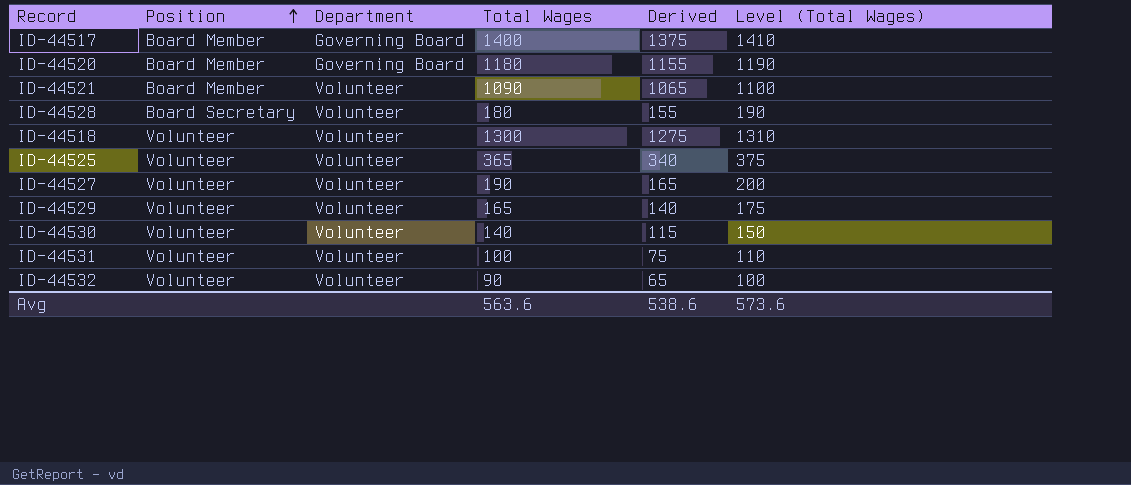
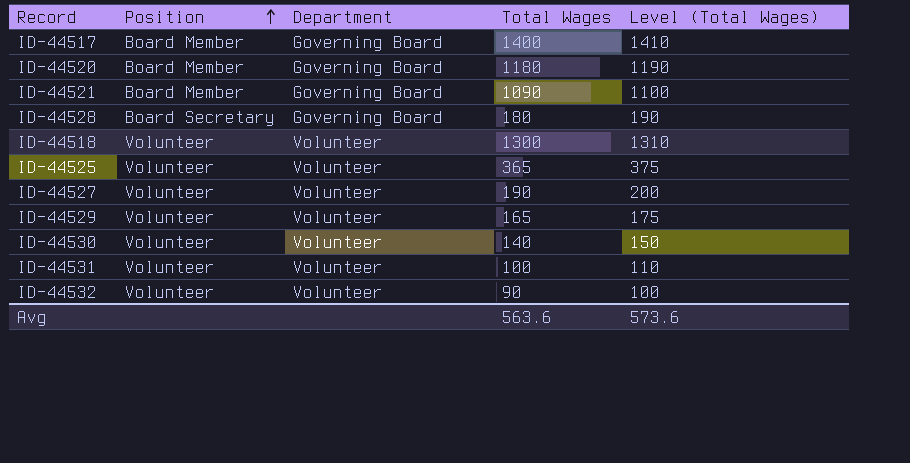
column Derived | formula: [Total Wages] - 25 -> none
ID-44521 | Department: Volunteer -> Governing Board
ID-44528 | Department: Volunteer -> Governing Board

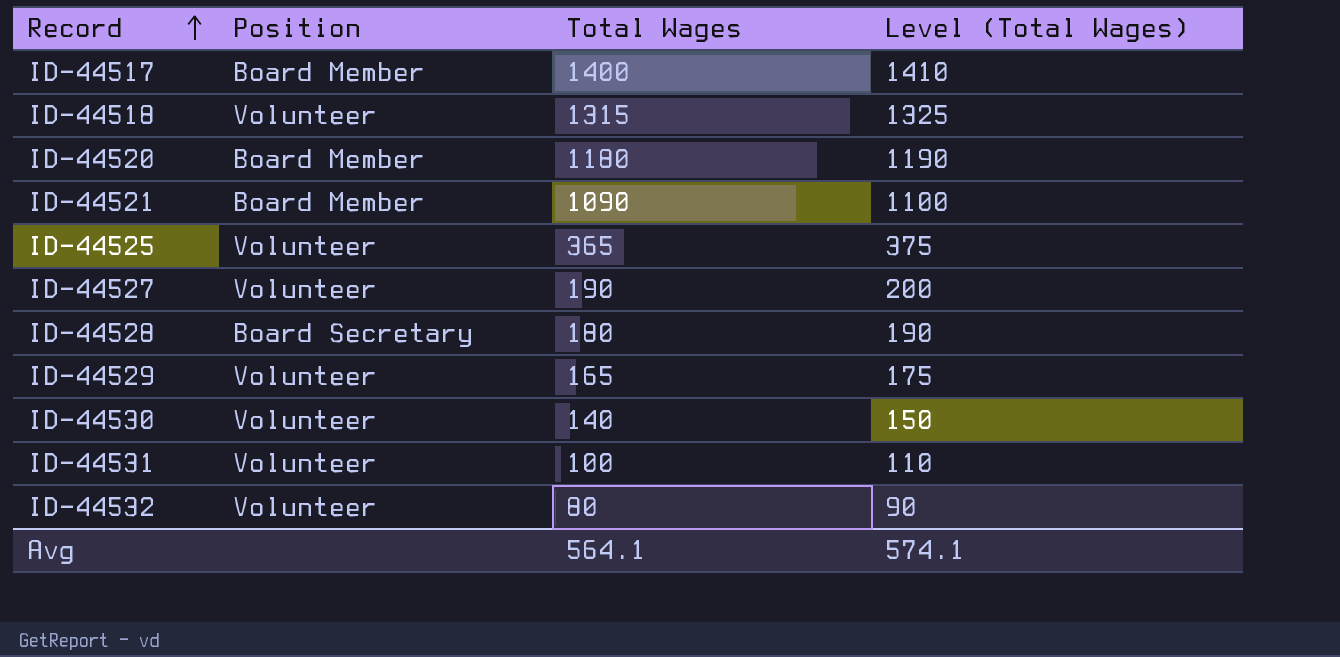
row order: Position ascending -> Record ascending
column Department | position: 3 -> none
ID-44518 | Total Wages: 1300 -> 1315
ID-44518 | Level (Total Wages): 1310 -> 1325
ID-44532 | Total Wages: 90 -> 80
ID-44532 | Level (Total Wages): 100 -> 90
Avg | Total Wages: 563.6 -> 564.1
Avg | Level (Total Wages): 573.6 -> 574.1

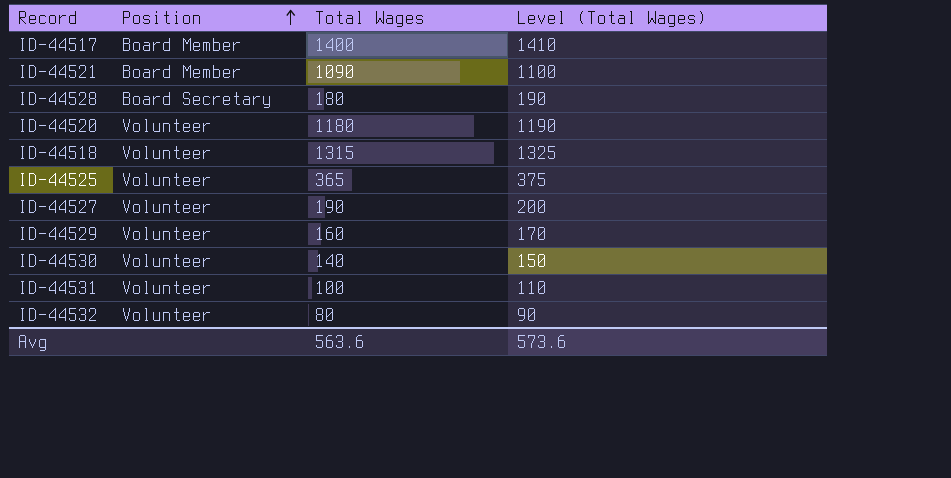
row order: Record ascending -> Position ascending
ID-44520 | Position: Board Member -> Volunteer
ID-44529 | Total Wages: 165 -> 160
ID-44529 | Level (Total Wages): 175 -> 170
Avg | Total Wages: 564.1 -> 563.6
Avg | Level (Total Wages): 574.1 -> 573.6

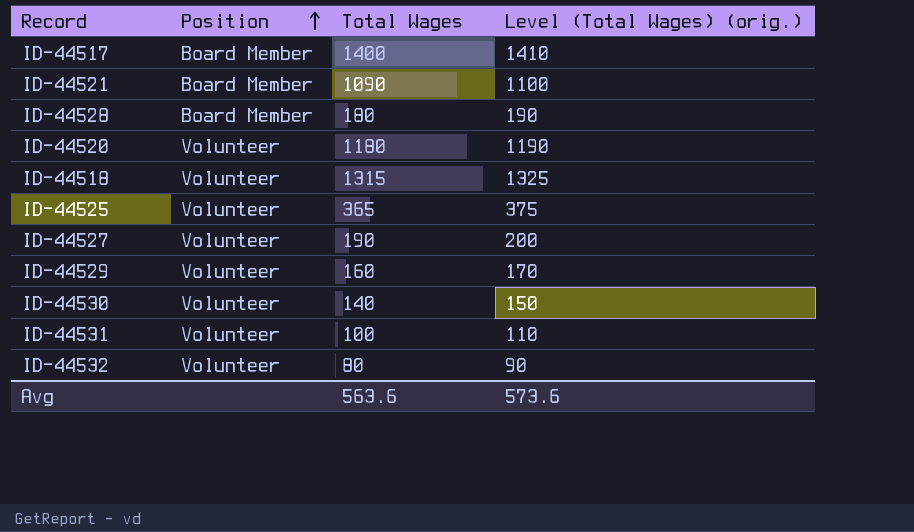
column name: Level (Total Wages) -> Level (Total Wages) (orig.)
ID-44528 | Position: Board Secretary -> Board Member

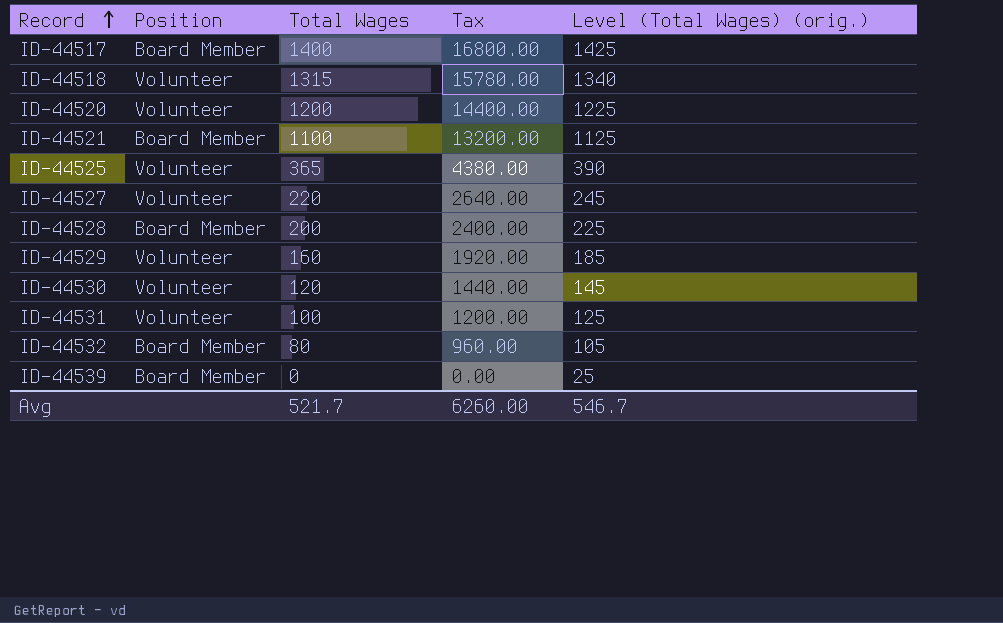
row order: Position ascending -> Record ascending
column Tax | formula: none -> [Total Wages] * 12
column Level (Total Wages) (orig.) | formula: [Total Wages] + 10 -> [Total Wages] + 25
ID-44520 | Total Wages: 1180 -> 1200
ID-44521 | Total Wages: 1090 -> 1100
ID-44527 | Total Wages: 190 -> 220
ID-44528 | Total Wages: 180 -> 200
ID-44530 | Total Wages: 140 -> 120
ID-44532 | Position: Volunteer -> Board Member
row ID-44539: none -> Board Member | 0 | 0.00 | 25
Avg | Total Wages: 563.6 -> 521.7
Avg | Level (Total Wages) (orig.): 573.6 -> 546.7

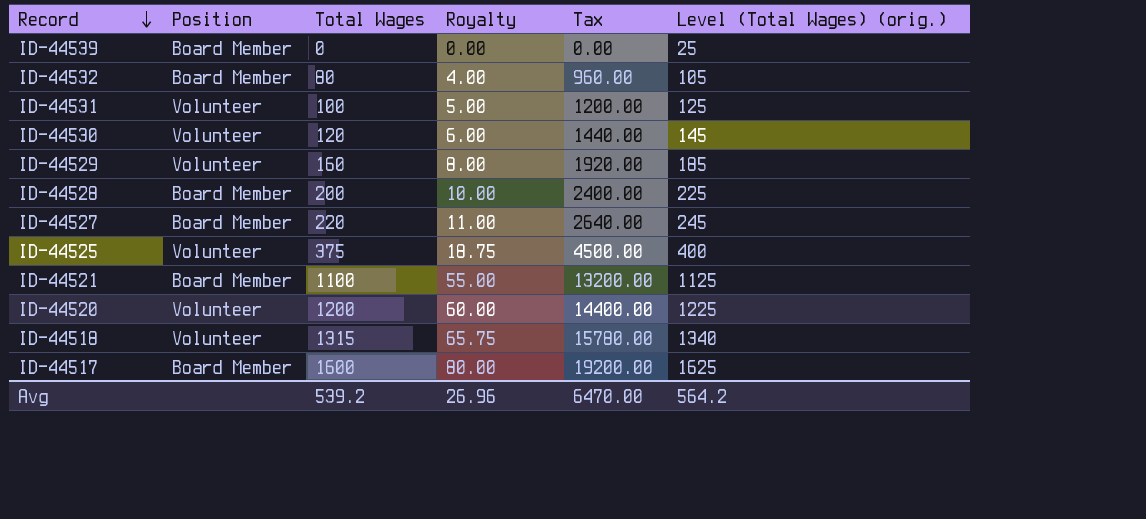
row order: Record ascending -> Record descending
column Royalty | formula: none -> [Total Wages] * 0.05
ID-44527 | Position: Volunteer -> Board Member
ID-44525 | Total Wages: 365 -> 375
ID-44525 | Tax: 4380.00 -> 4500.00
ID-44525 | Level (Total Wages) (orig.): 390 -> 400
ID-44517 | Total Wages: 1400 -> 1600
ID-44517 | Tax: 16800.00 -> 19200.00
ID-44517 | Level (Total Wages) (orig.): 1425 -> 1625
Avg | Total Wages: 521.7 -> 539.2
Avg | Tax: 6260.00 -> 6470.00
Avg | Level (Total Wages) (orig.): 546.7 -> 564.2

